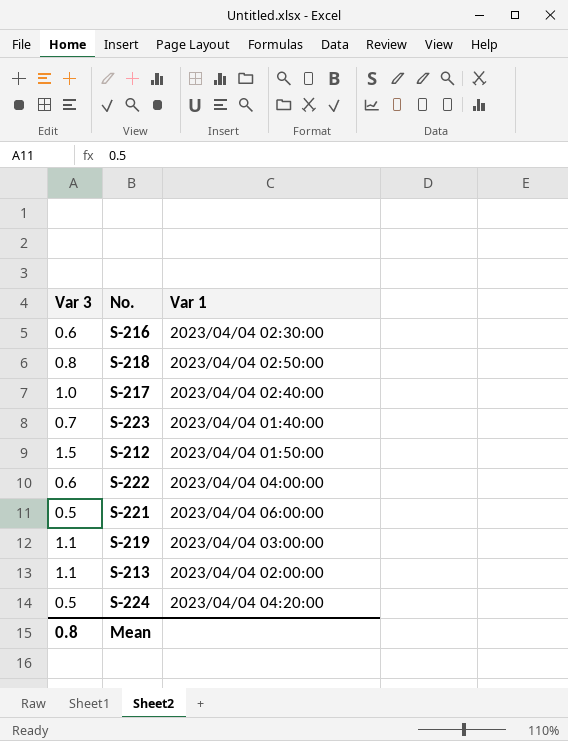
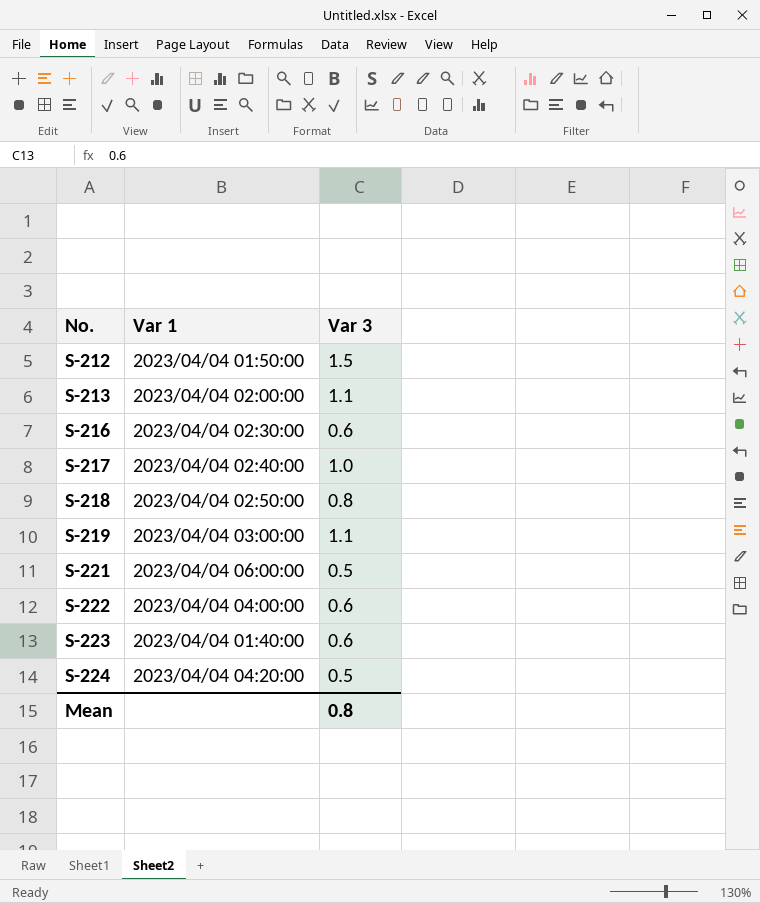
row order: none -> No. ascending
column Var 3 | position: 1 -> 3
S-223 | Var 3: 0.7 -> 0.6

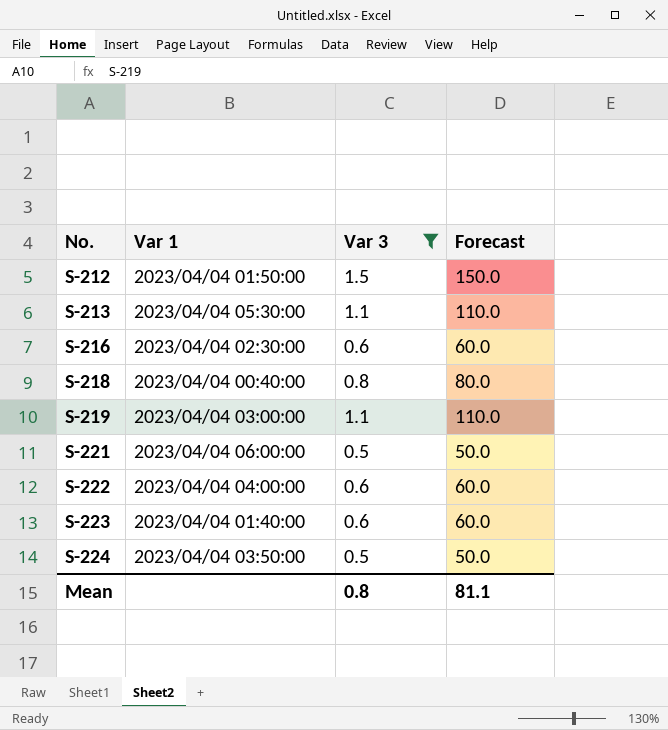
filter: none -> Var 3 != 1.0
column Forecast | formula: none -> [Var 3] * 100
S-213 | Var 1: 2023/04/04 02:00:00 -> 2023/04/04 05:30:00
S-218 | Var 1: 2023/04/04 02:50:00 -> 2023/04/04 00:40:00
S-224 | Var 1: 2023/04/04 04:20:00 -> 2023/04/04 03:50:00

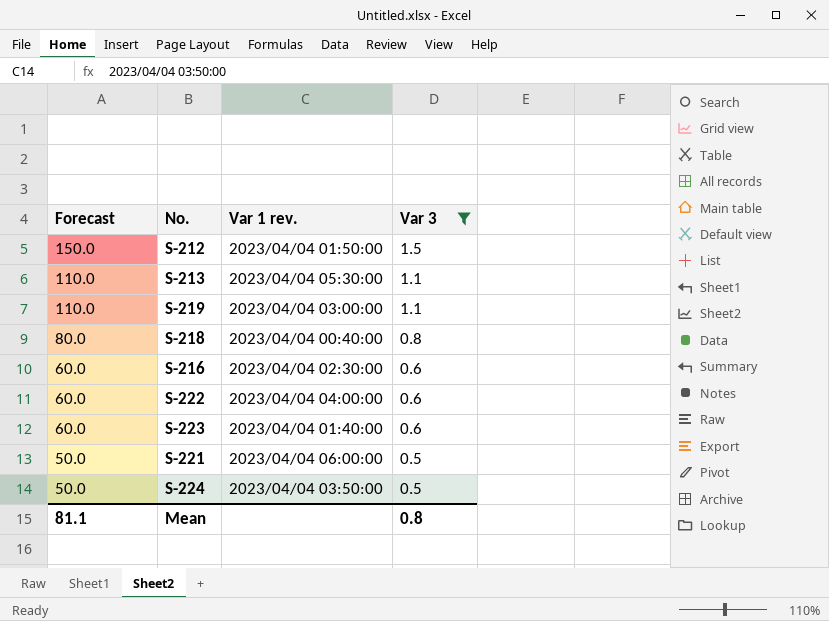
row order: No. ascending -> Forecast descending
column Forecast | position: 4 -> 1
column name: Var 1 -> Var 1 rev.

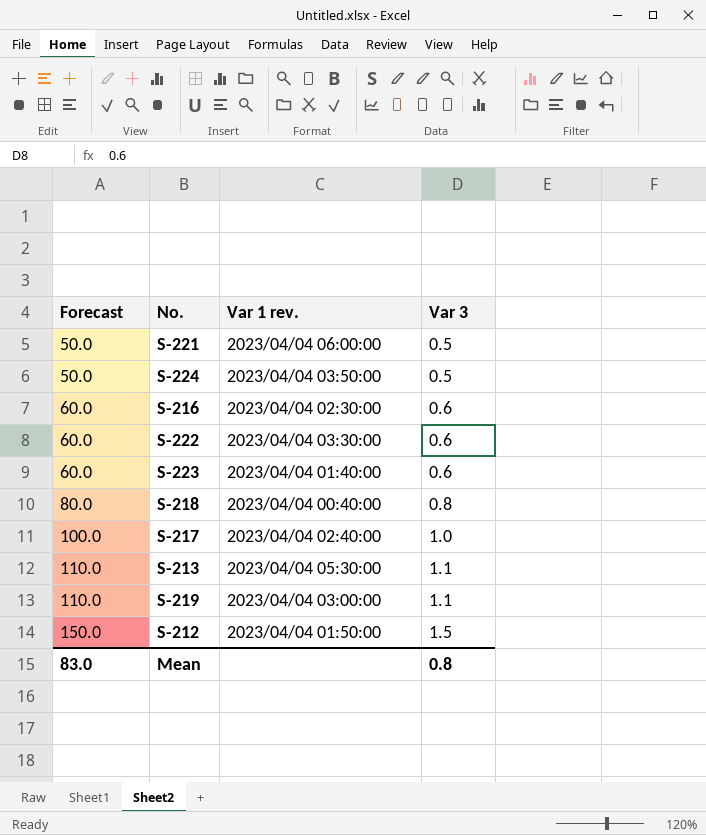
filter: Var 3 != 1.0 -> none
row order: Forecast descending -> Forecast ascending
S-222 | Var 1 rev.: 2023/04/04 04:00:00 -> 2023/04/04 03:30:00
Mean | Forecast: 81.1 -> 83.0

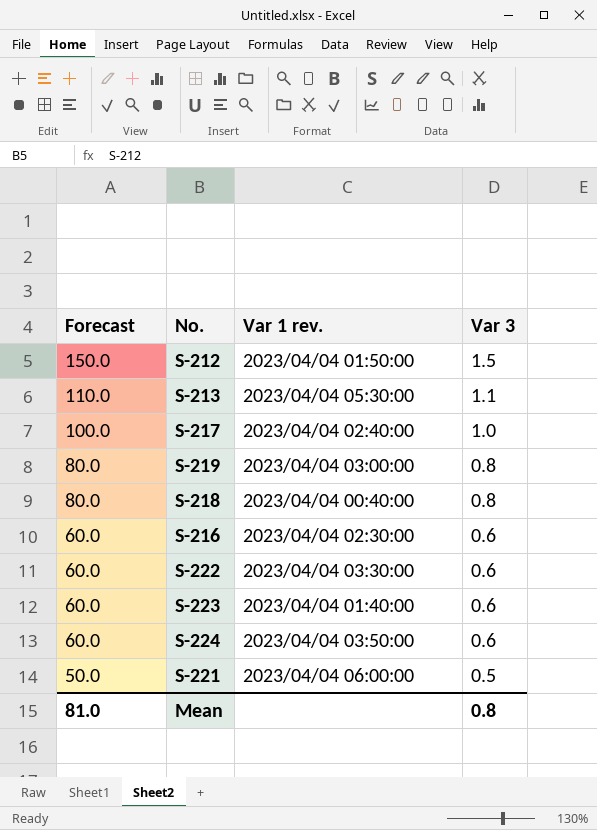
row order: Forecast ascending -> Forecast descending
S-219 | Forecast: 110.0 -> 80.0
S-219 | Var 3: 1.1 -> 0.8
S-224 | Forecast: 50.0 -> 60.0
S-224 | Var 3: 0.5 -> 0.6
Mean | Forecast: 83.0 -> 81.0

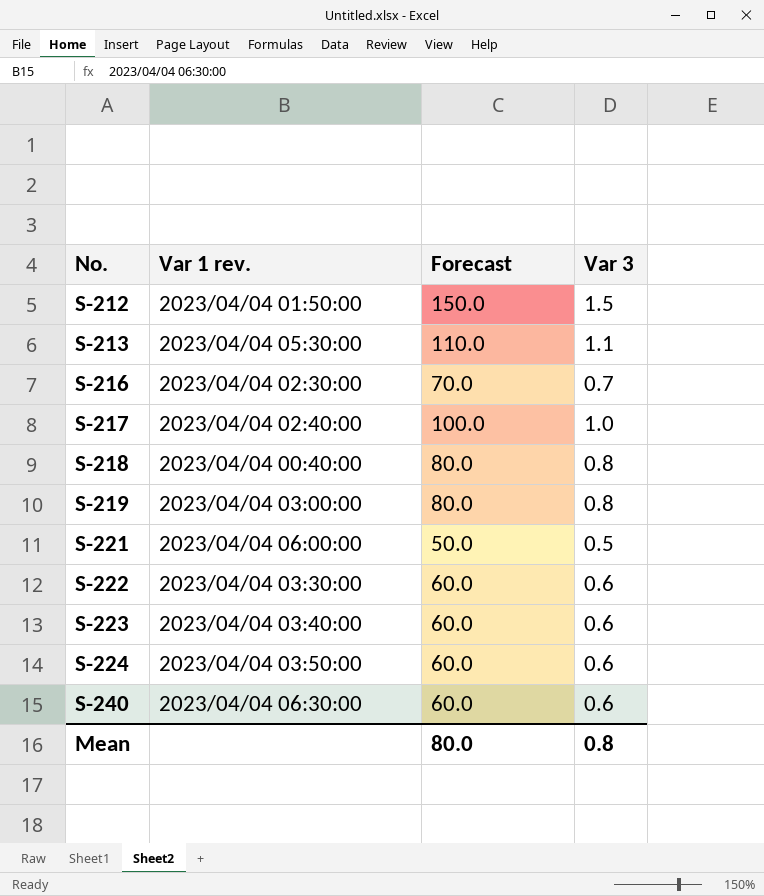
row order: Forecast descending -> No. ascending
column Forecast | position: 1 -> 3
S-216 | Forecast: 60.0 -> 70.0
S-216 | Var 3: 0.6 -> 0.7
S-223 | Var 1 rev.: 2023/04/04 01:40:00 -> 2023/04/04 03:40:00
row S-240: none -> 2023/04/04 06:30:00 | 60.0 | 0.6
Mean | Forecast: 81.0 -> 80.0

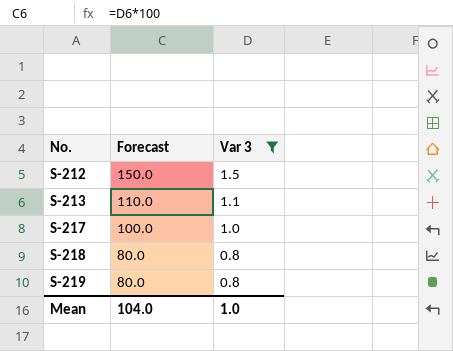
filter: none -> Var 3 >= 0.8
column Var 1 rev. | position: 2 -> none
Mean | Forecast: 80.0 -> 104.0
Mean | Var 3: 0.8 -> 1.0

